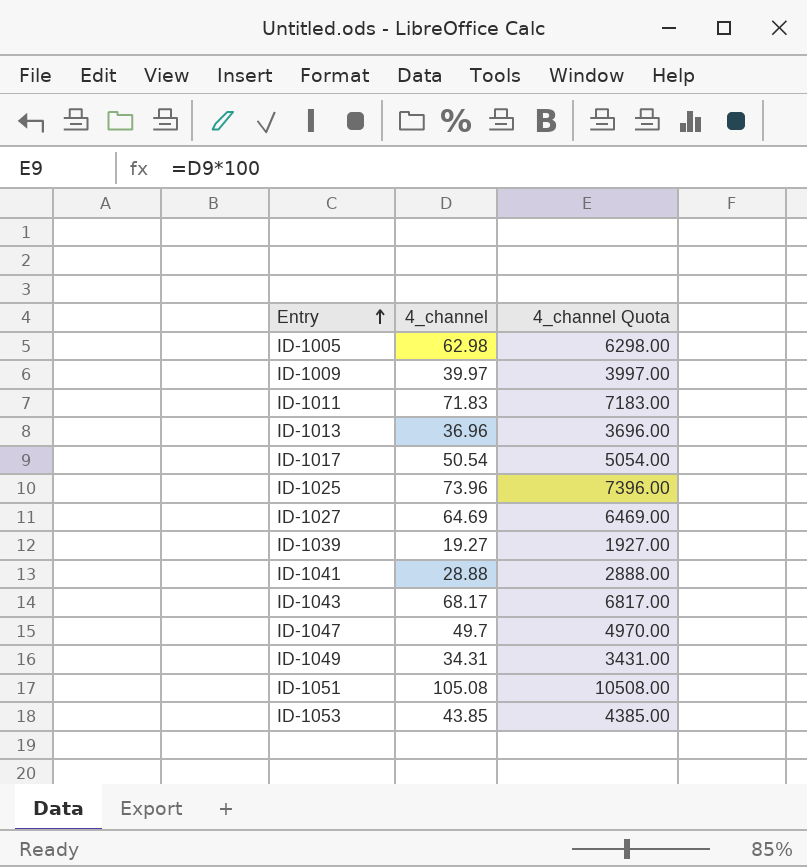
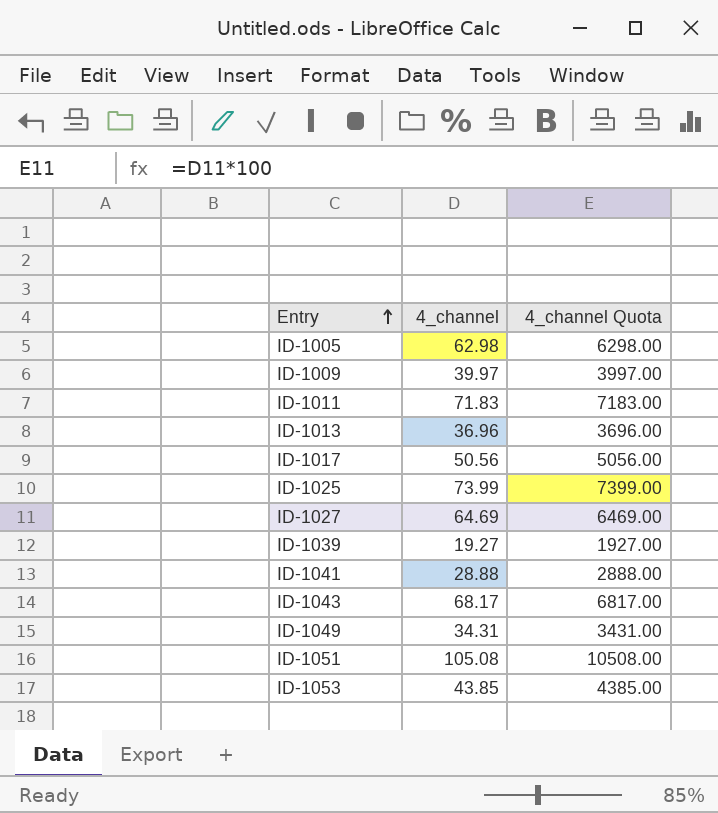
row ID-1047: 49.7 | 4970.00 -> none
ID-1017 | 4_channel: 50.54 -> 50.56
ID-1017 | 4_channel Quota: 5054.00 -> 5056.00
ID-1025 | 4_channel: 73.96 -> 73.99
ID-1025 | 4_channel Quota: 7396.00 -> 7399.00

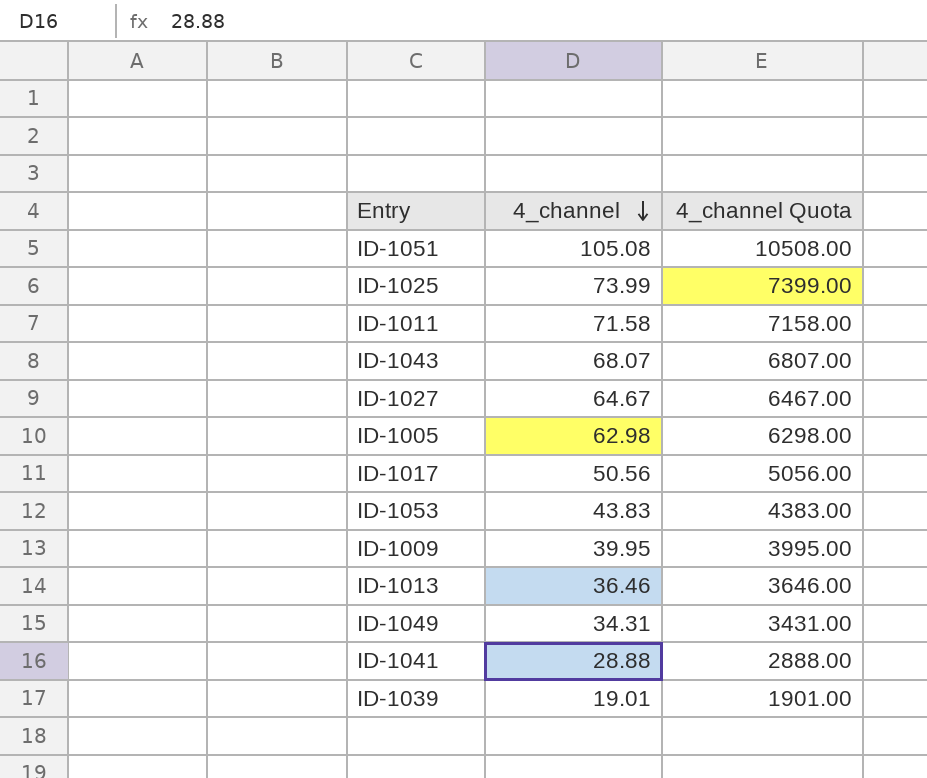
row order: Entry ascending -> 4_channel descending
ID-1011 | 4_channel: 71.83 -> 71.58
ID-1011 | 4_channel Quota: 7183.00 -> 7158.00
ID-1043 | 4_channel: 68.17 -> 68.07
ID-1043 | 4_channel Quota: 6817.00 -> 6807.00
ID-1027 | 4_channel: 64.69 -> 64.67
ID-1027 | 4_channel Quota: 6469.00 -> 6467.00
ID-1053 | 4_channel: 43.85 -> 43.83
ID-1053 | 4_channel Quota: 4385.00 -> 4383.00
ID-1009 | 4_channel: 39.97 -> 39.95
ID-1009 | 4_channel Quota: 3997.00 -> 3995.00
ID-1013 | 4_channel: 36.96 -> 36.46
ID-1013 | 4_channel Quota: 3696.00 -> 3646.00
ID-1039 | 4_channel: 19.27 -> 19.01
ID-1039 | 4_channel Quota: 1927.00 -> 1901.00

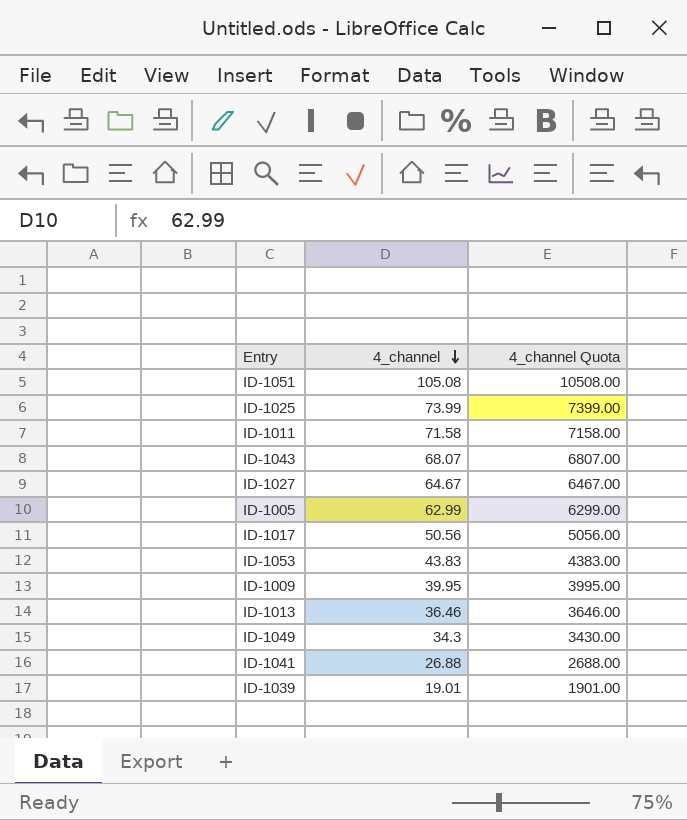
ID-1005 | 4_channel: 62.98 -> 62.99
ID-1005 | 4_channel Quota: 6298.00 -> 6299.00
ID-1049 | 4_channel: 34.31 -> 34.3
ID-1049 | 4_channel Quota: 3431.00 -> 3430.00
ID-1041 | 4_channel: 28.88 -> 26.88
ID-1041 | 4_channel Quota: 2888.00 -> 2688.00

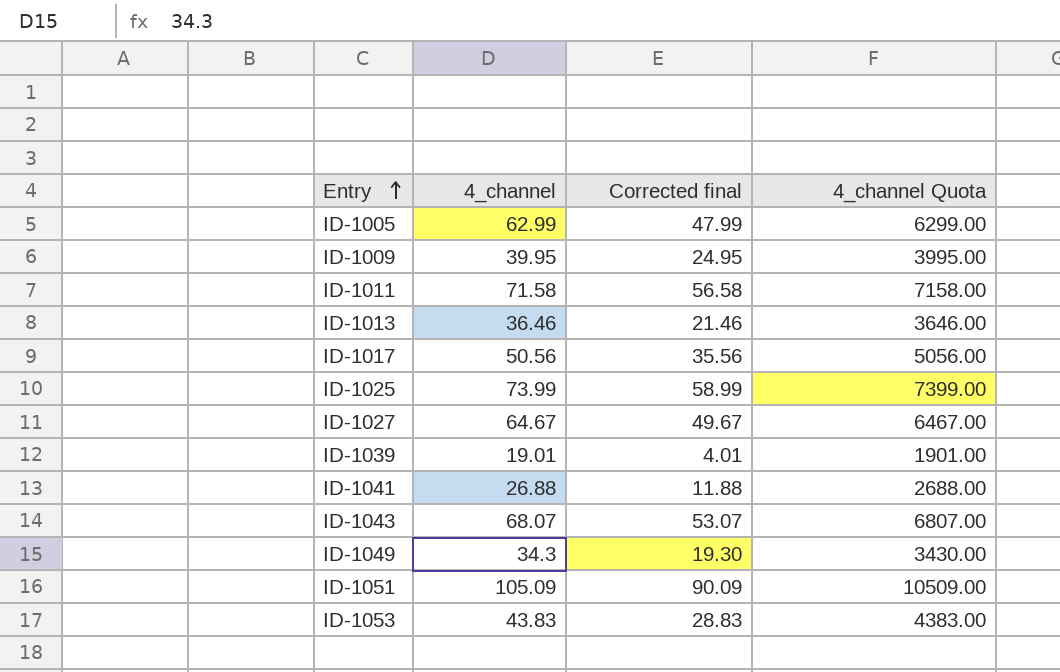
row order: 4_channel descending -> Entry ascending
column Corrected final | formula: none -> [4_channel] - 15
ID-1051 | 4_channel: 105.08 -> 105.09
ID-1051 | 4_channel Quota: 10508.00 -> 10509.00

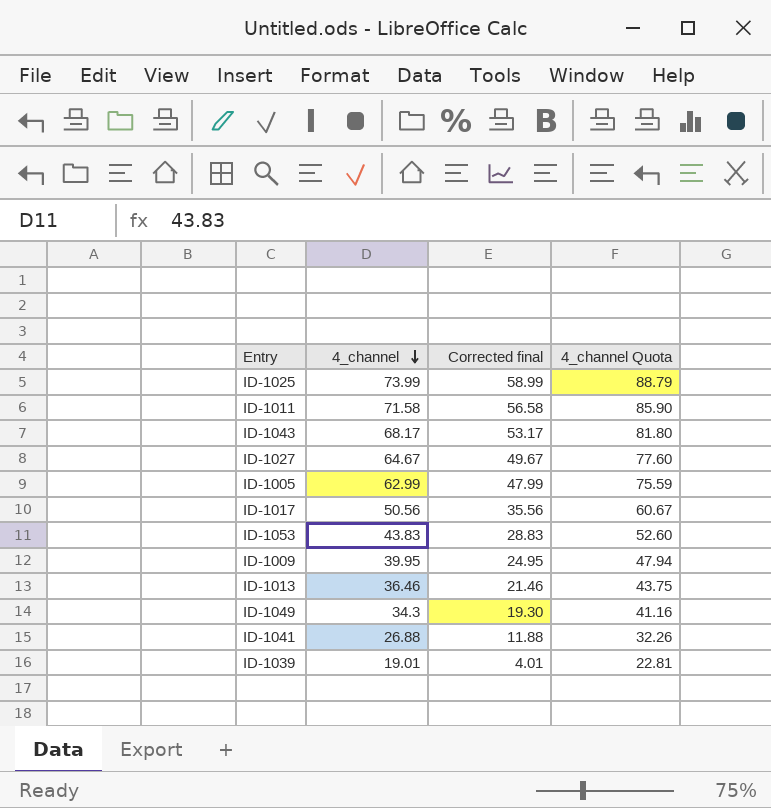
row order: Entry ascending -> 4_channel descending
column 4_channel Quota | formula: [4_channel] * 100 -> [4_channel] * 1.2
row ID-1051: 105.09 | 90.09 | 10509.00 -> none
ID-1043 | 4_channel: 68.07 -> 68.17
ID-1043 | Corrected final: 53.07 -> 53.17

